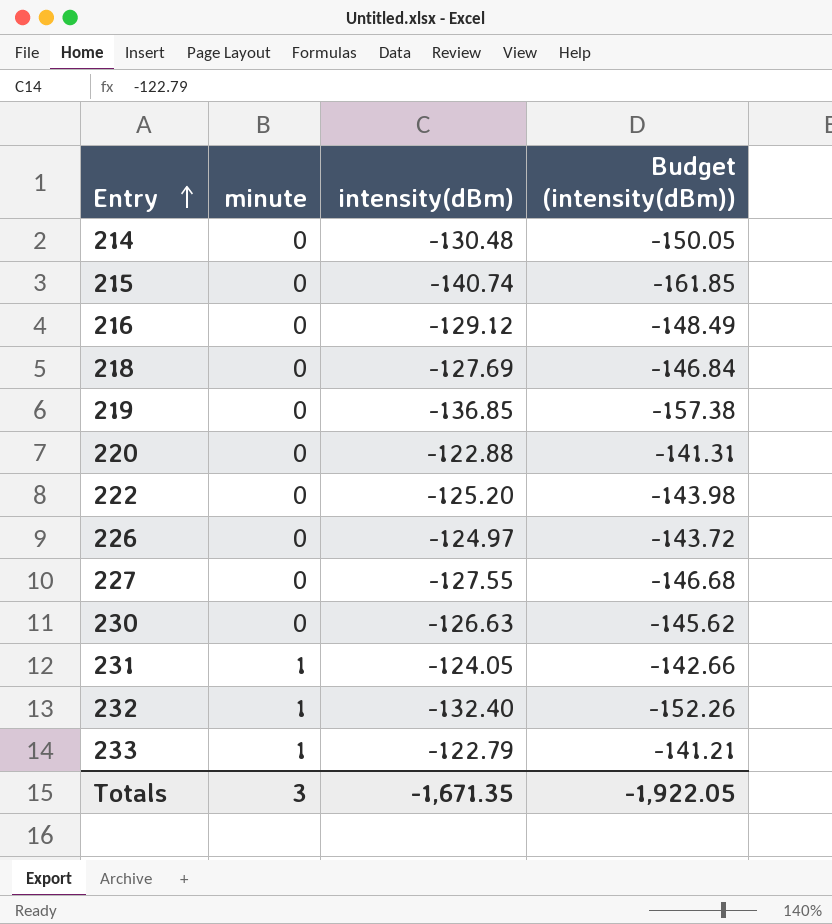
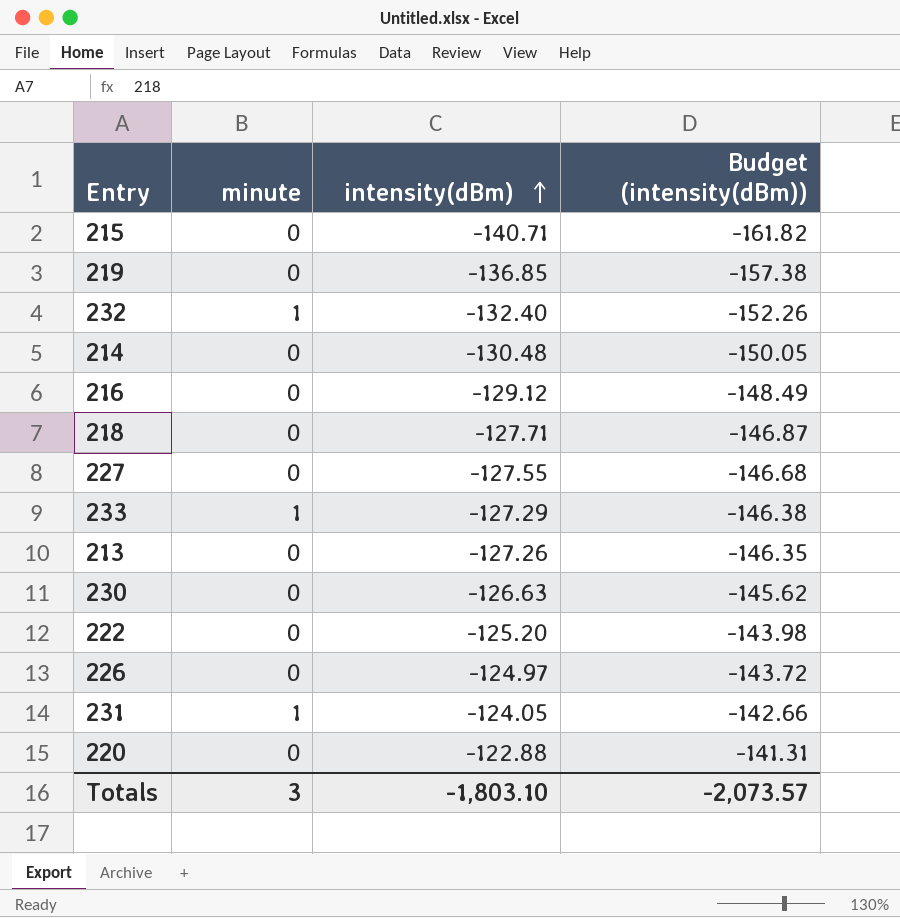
row order: Entry ascending -> intensity(dBm) ascending
215 | intensity(dBm): -140.74 -> -140.71
215 | Budget (intensity(dBm)): -161.85 -> -161.82
218 | intensity(dBm): -127.69 -> -127.71
218 | Budget (intensity(dBm)): -146.84 -> -146.87
233 | intensity(dBm): -122.79 -> -127.29
233 | Budget (intensity(dBm)): -141.21 -> -146.38
row 213: none -> 0 | -127.26 | -146.35
Totals | intensity(dBm): -1,671.35 -> -1,803.10
Totals | Budget (intensity(dBm)): -1,922.05 -> -2,073.57

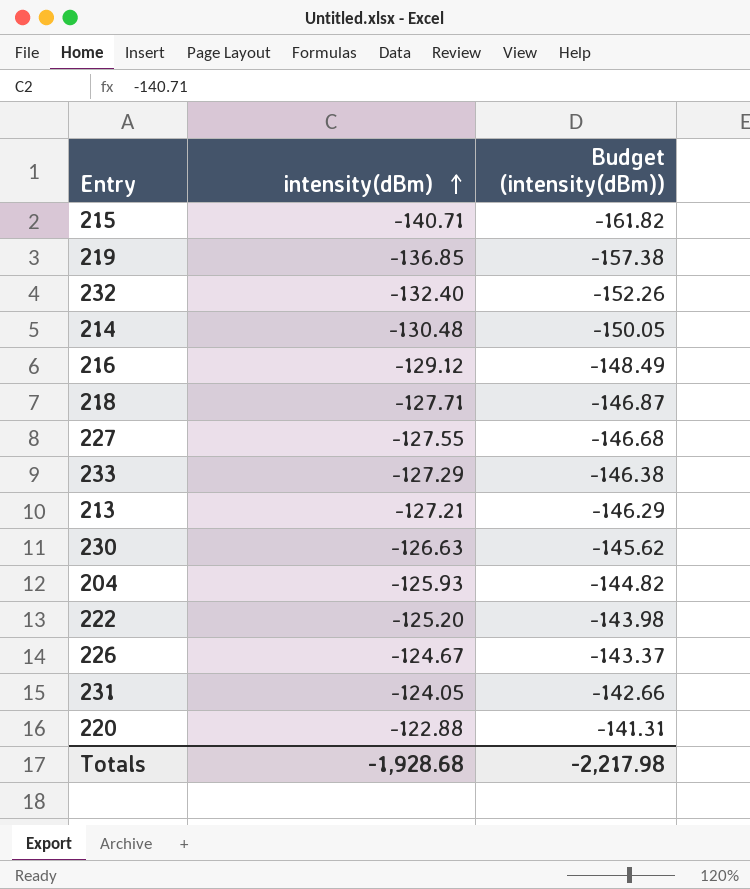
column minute | position: 2 -> none
213 | intensity(dBm): -127.26 -> -127.21
213 | Budget (intensity(dBm)): -146.35 -> -146.29
row 204: none -> -125.93 | -144.82
226 | intensity(dBm): -124.97 -> -124.67
226 | Budget (intensity(dBm)): -143.72 -> -143.37
Totals | intensity(dBm): -1,803.10 -> -1,928.68
Totals | Budget (intensity(dBm)): -2,073.57 -> -2,217.98

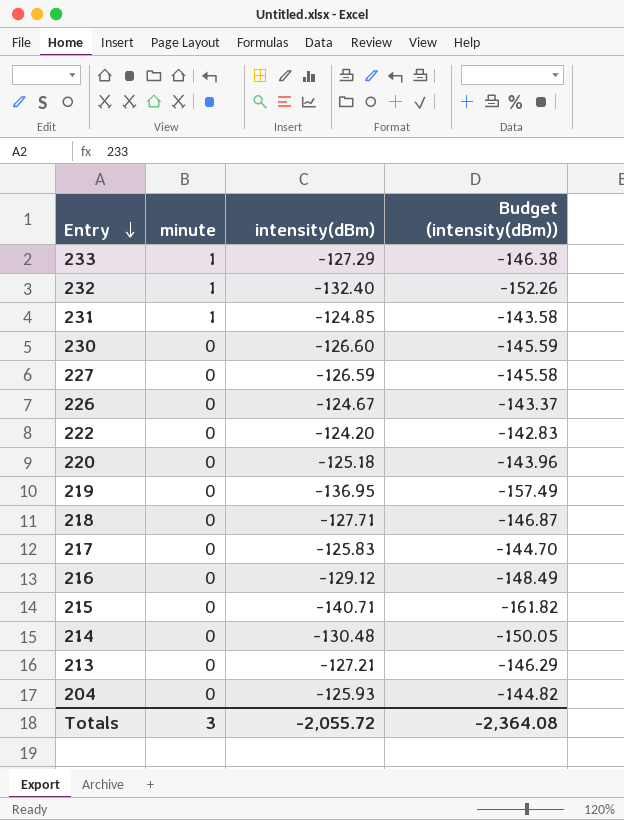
row order: intensity(dBm) ascending -> Entry descending
column minute | position: none -> 2
231 | intensity(dBm): -124.05 -> -124.85
231 | Budget (intensity(dBm)): -142.66 -> -143.58
230 | intensity(dBm): -126.63 -> -126.60
230 | Budget (intensity(dBm)): -145.62 -> -145.59
227 | intensity(dBm): -127.55 -> -126.59
227 | Budget (intensity(dBm)): -146.68 -> -145.58
222 | intensity(dBm): -125.20 -> -124.20
222 | Budget (intensity(dBm)): -143.98 -> -142.83
220 | intensity(dBm): -122.88 -> -125.18
220 | Budget (intensity(dBm)): -141.31 -> -143.96
219 | intensity(dBm): -136.85 -> -136.95
219 | Budget (intensity(dBm)): -157.38 -> -157.49
row 217: none -> 0 | -125.83 | -144.70
Totals | intensity(dBm): -1,928.68 -> -2,055.72
Totals | Budget (intensity(dBm)): -2,217.98 -> -2,364.08

